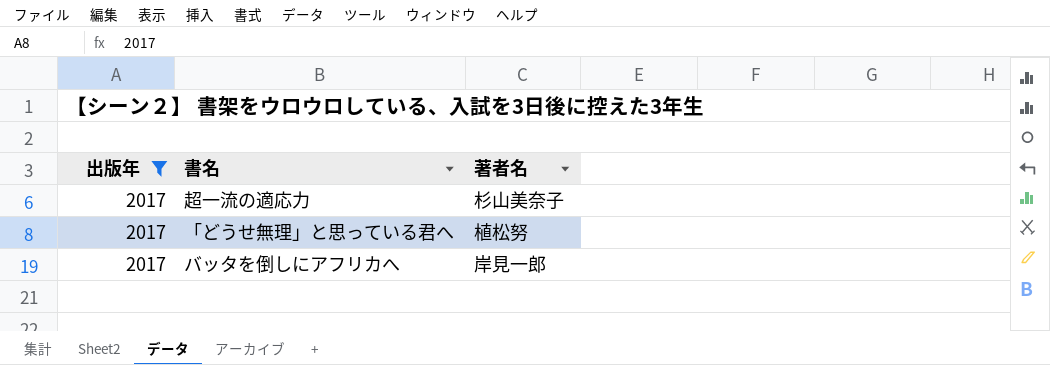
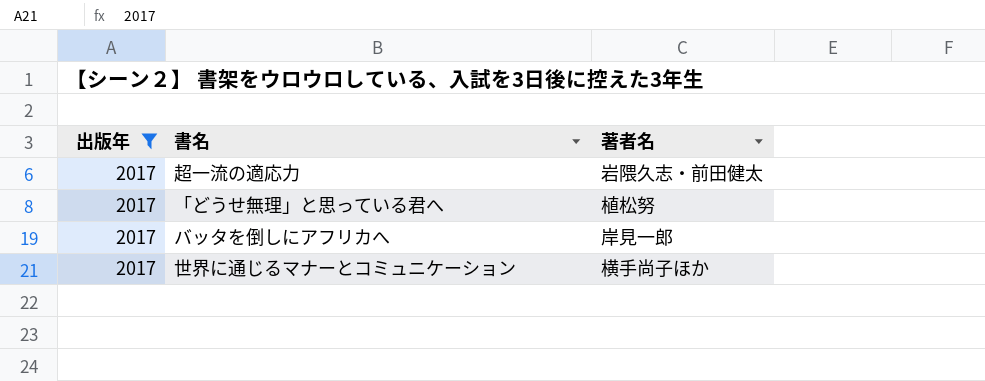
超一流の適応力 | 著者名: 杉山美奈子 -> 岩隈久志・前田健太
row 世界に通じるマナーとコミュニケーション: none -> 2017 | 横手尚子ほか

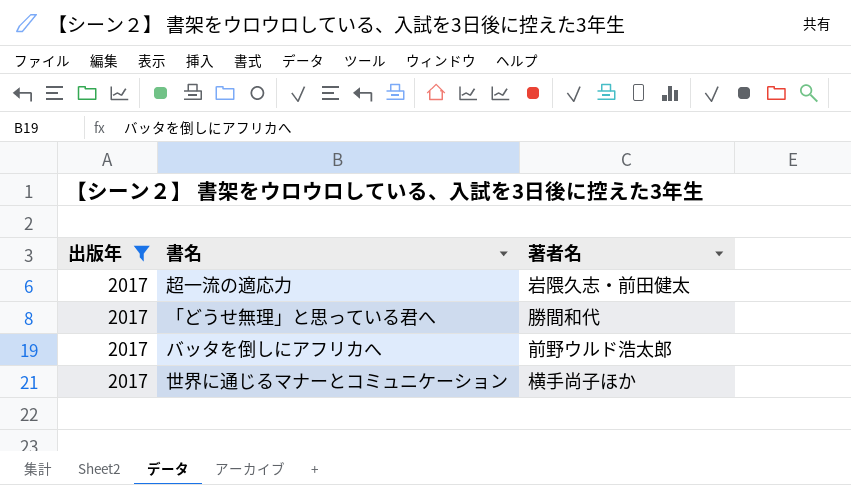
「どうせ無理」と思っている君へ | 著者名: 植松努 -> 勝間和代
バッタを倒しにアフリカへ | 著者名: 岸見一郎 -> 前野ウルド浩太郎

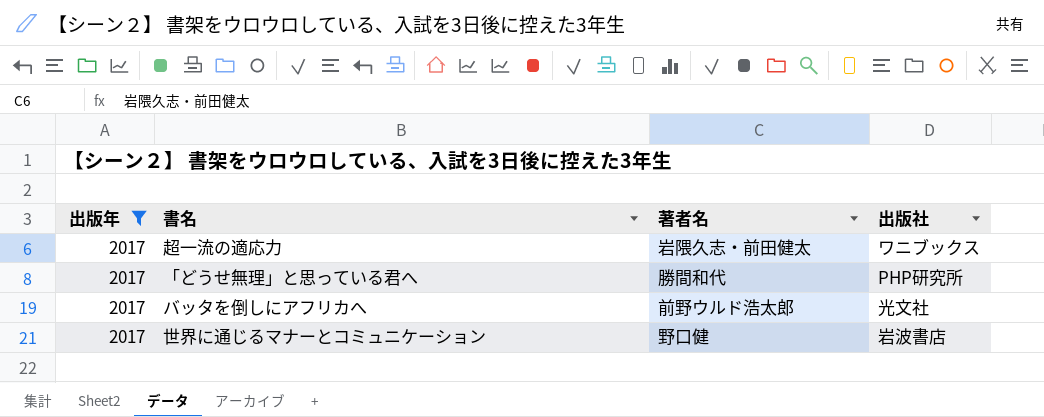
column 出版社 | position: none -> 4
世界に通じるマナーとコミュニケーション | 著者名: 横手尚子ほか -> 野口健

